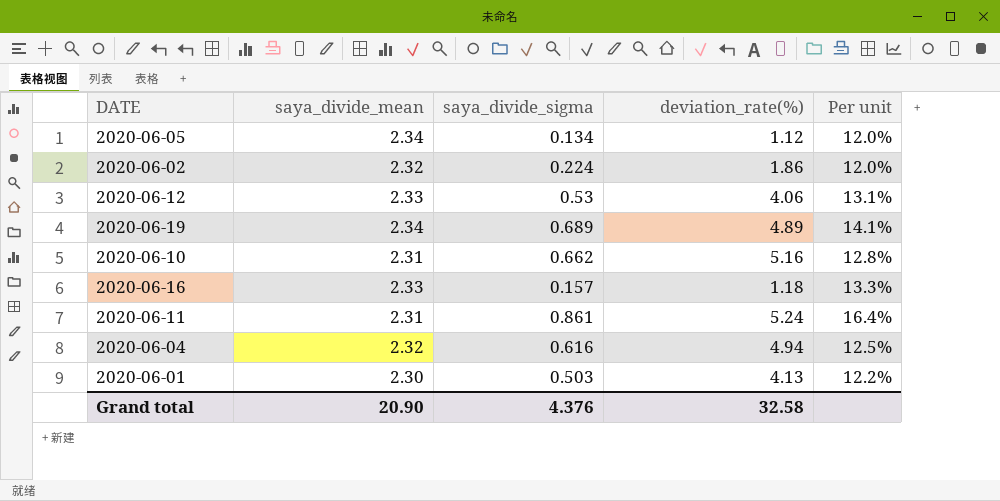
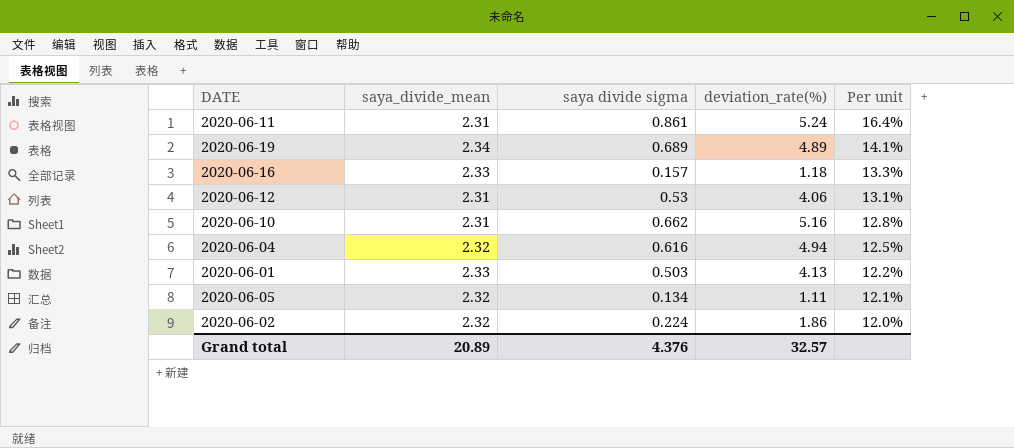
row order: none -> Per unit descending
column name: saya_divide_sigma -> saya divide sigma
2020-06-12 | saya_divide_mean: 2.33 -> 2.31
2020-06-01 | saya_divide_mean: 2.30 -> 2.33
2020-06-05 | saya_divide_mean: 2.34 -> 2.32
2020-06-05 | deviation_rate(%): 1.12 -> 1.11
2020-06-05 | Per unit: 12.0% -> 12.1%
Grand total | saya_divide_mean: 20.90 -> 20.89
Grand total | deviation_rate(%): 32.58 -> 32.57

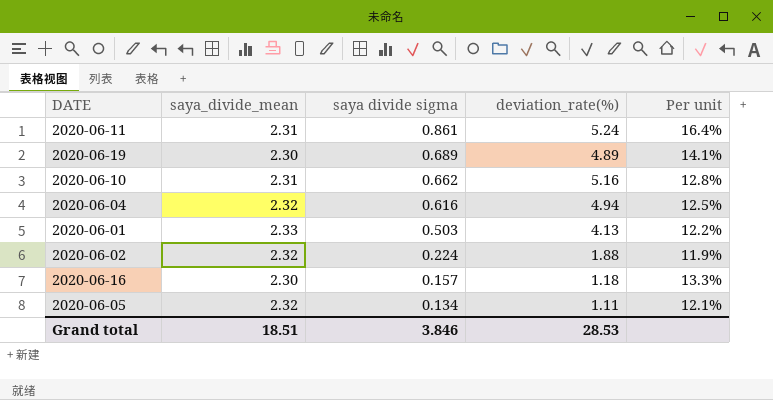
row order: Per unit descending -> saya divide sigma descending
row 2020-06-12: 2.31 | 0.53 | 4.06 | 13.1% -> none
2020-06-19 | saya_divide_mean: 2.34 -> 2.30
2020-06-02 | deviation_rate(%): 1.86 -> 1.88
2020-06-02 | Per unit: 12.0% -> 11.9%
2020-06-16 | saya_divide_mean: 2.33 -> 2.30
Grand total | saya_divide_mean: 20.89 -> 18.51
Grand total | saya divide sigma: 4.376 -> 3.846
Grand total | deviation_rate(%): 32.57 -> 28.53

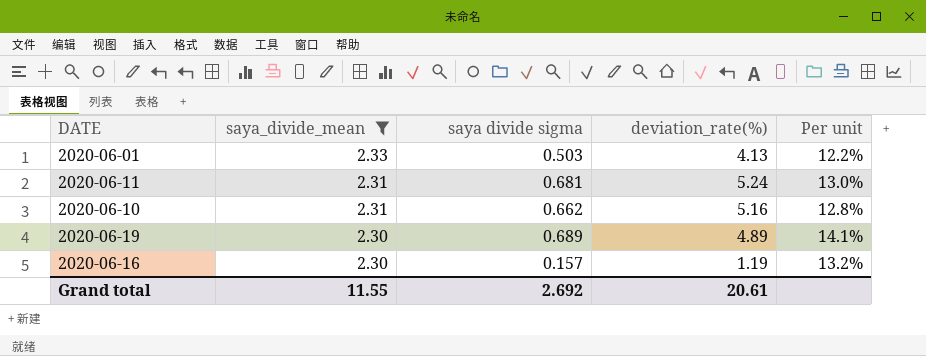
filter: none -> saya_divide_mean != 2.32
row order: saya divide sigma descending -> saya_divide_mean descending
2020-06-11 | saya divide sigma: 0.861 -> 0.681
2020-06-11 | Per unit: 16.4% -> 13.0%
2020-06-16 | deviation_rate(%): 1.18 -> 1.19
2020-06-16 | Per unit: 13.3% -> 13.2%
Grand total | saya_divide_mean: 18.51 -> 11.55
Grand total | saya divide sigma: 3.846 -> 2.692
Grand total | deviation_rate(%): 28.53 -> 20.61

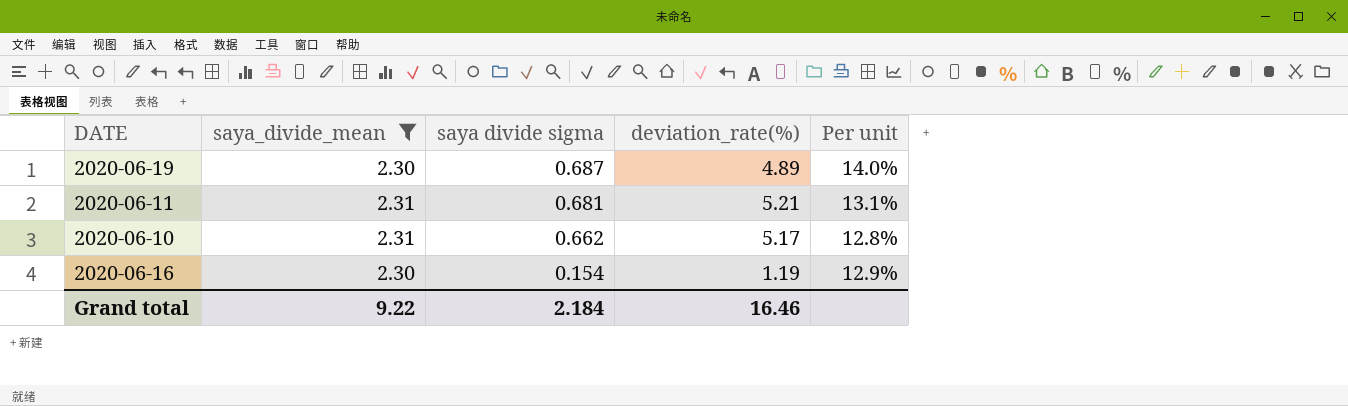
row order: saya_divide_mean descending -> saya divide sigma descending
row 2020-06-01: 2.33 | 0.503 | 4.13 | 12.2% -> none
2020-06-19 | saya divide sigma: 0.689 -> 0.687
2020-06-19 | Per unit: 14.1% -> 14.0%
2020-06-11 | deviation_rate(%): 5.24 -> 5.21
2020-06-11 | Per unit: 13.0% -> 13.1%
2020-06-10 | deviation_rate(%): 5.16 -> 5.17
2020-06-16 | saya divide sigma: 0.157 -> 0.154
2020-06-16 | Per unit: 13.2% -> 12.9%
Grand total | saya_divide_mean: 11.55 -> 9.22
Grand total | saya divide sigma: 2.692 -> 2.184
Grand total | deviation_rate(%): 20.61 -> 16.46

